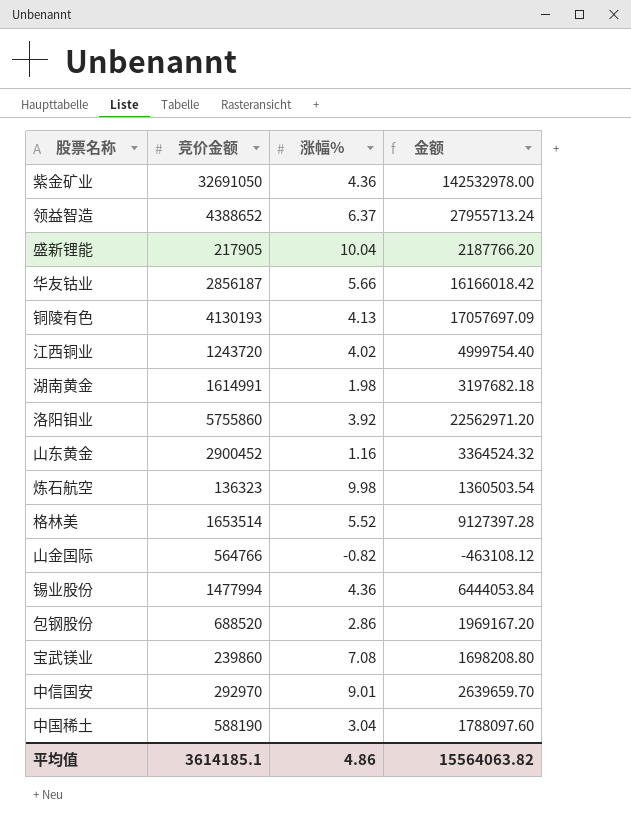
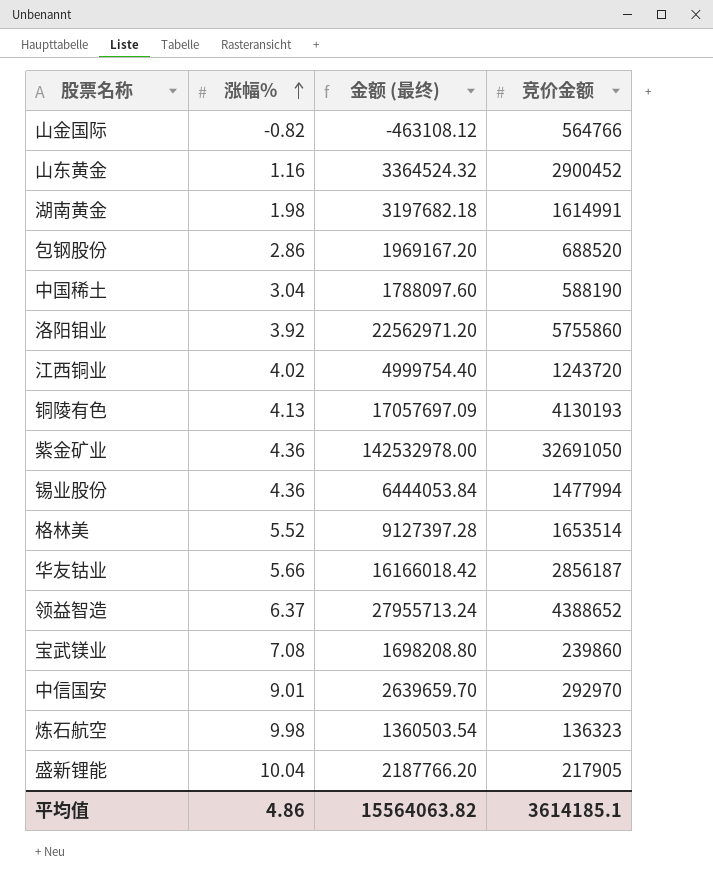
row order: none -> 涨幅% ascending
column name: 金额 -> 金额 (最终)
column 竞价金额 | position: 2 -> 4

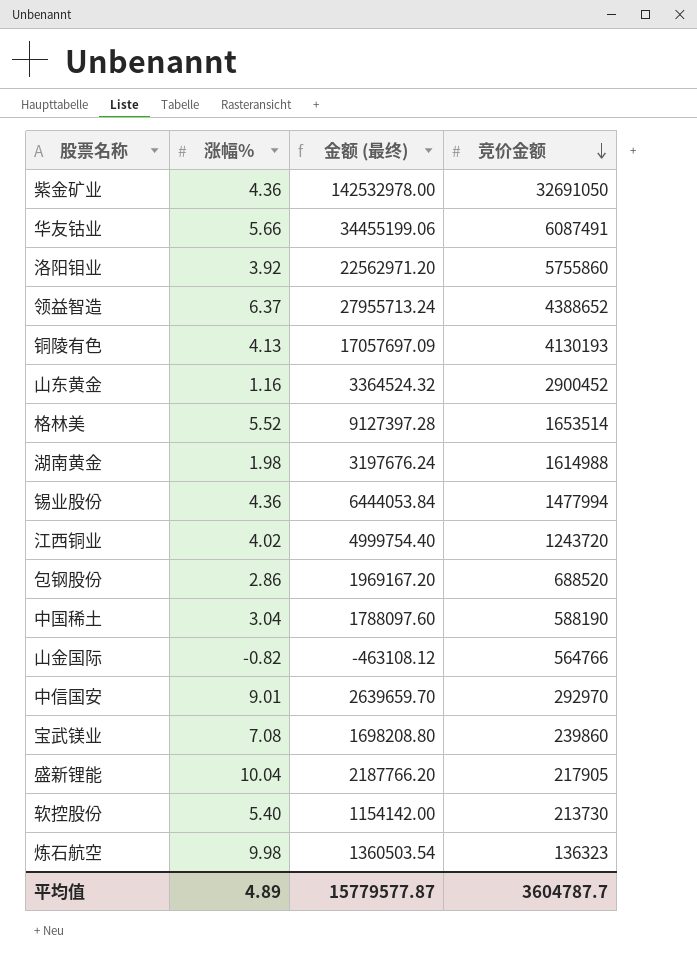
row order: 涨幅% ascending -> 竞价金额 descending
华友钴业 | 金额 (最终): 16166018.42 -> 34455199.06
华友钴业 | 竞价金额: 2856187 -> 6087491
湖南黄金 | 金额 (最终): 3197682.18 -> 3197676.24
湖南黄金 | 竞价金额: 1614991 -> 1614988
row 软控股份: none -> 5.40 | 1154142.00 | 213730
平均值 | 涨幅%: 4.86 -> 4.89
平均值 | 金额 (最终): 15564063.82 -> 15779577.87
平均值 | 竞价金额: 3614185.1 -> 3604787.7

